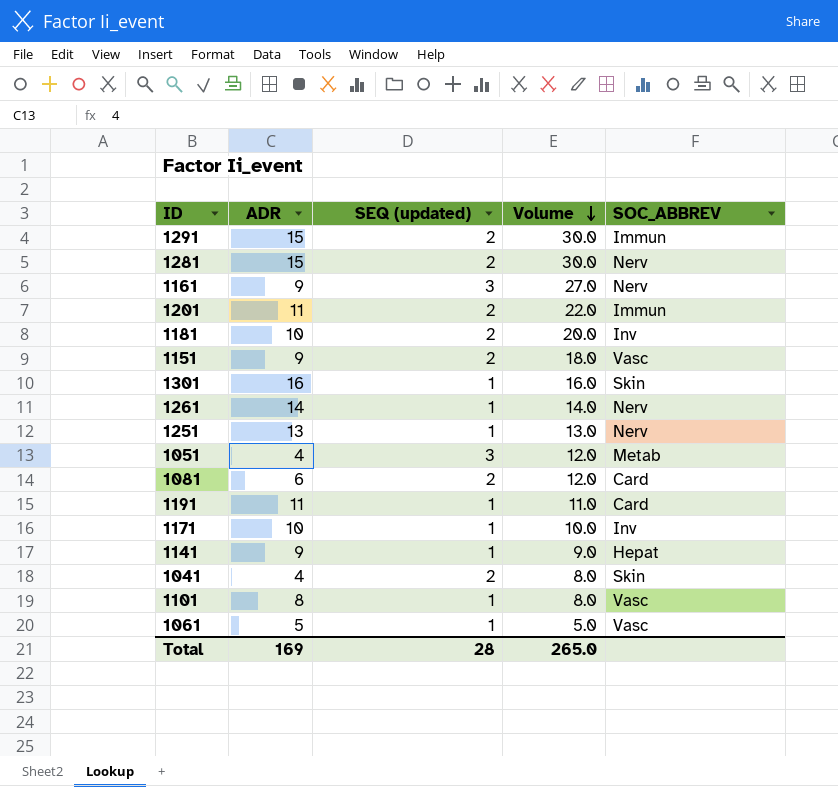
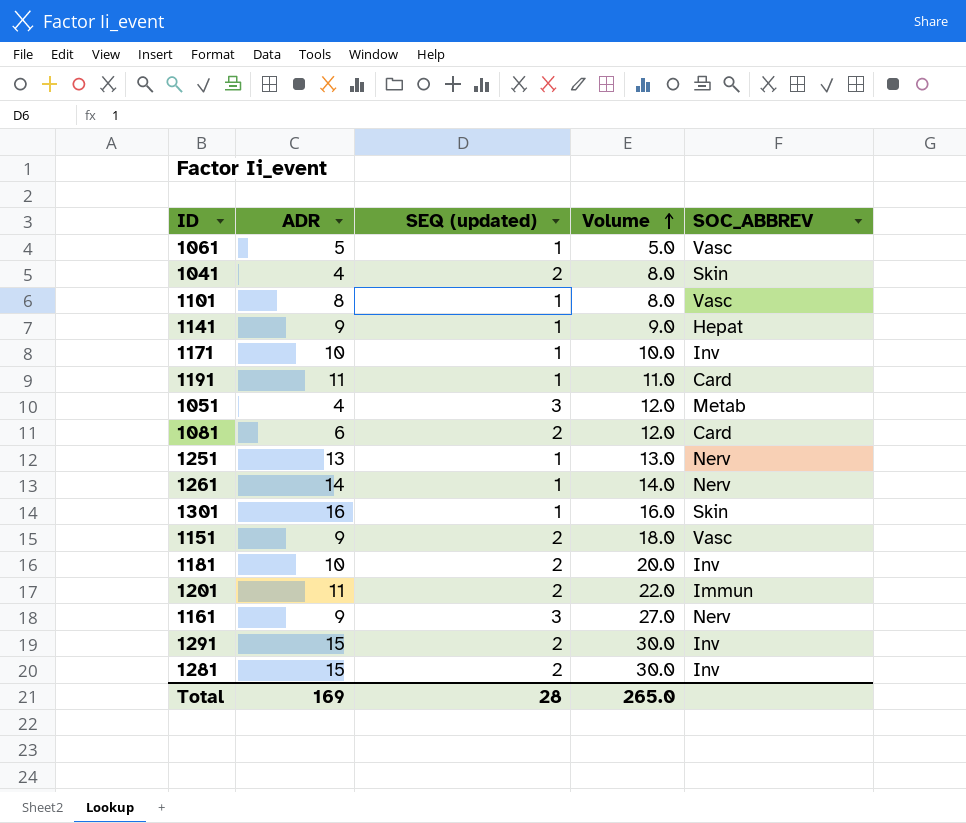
row order: Volume descending -> Volume ascending
1291 | SOC_ABBREV: Immun -> Inv
1281 | SOC_ABBREV: Nerv -> Inv

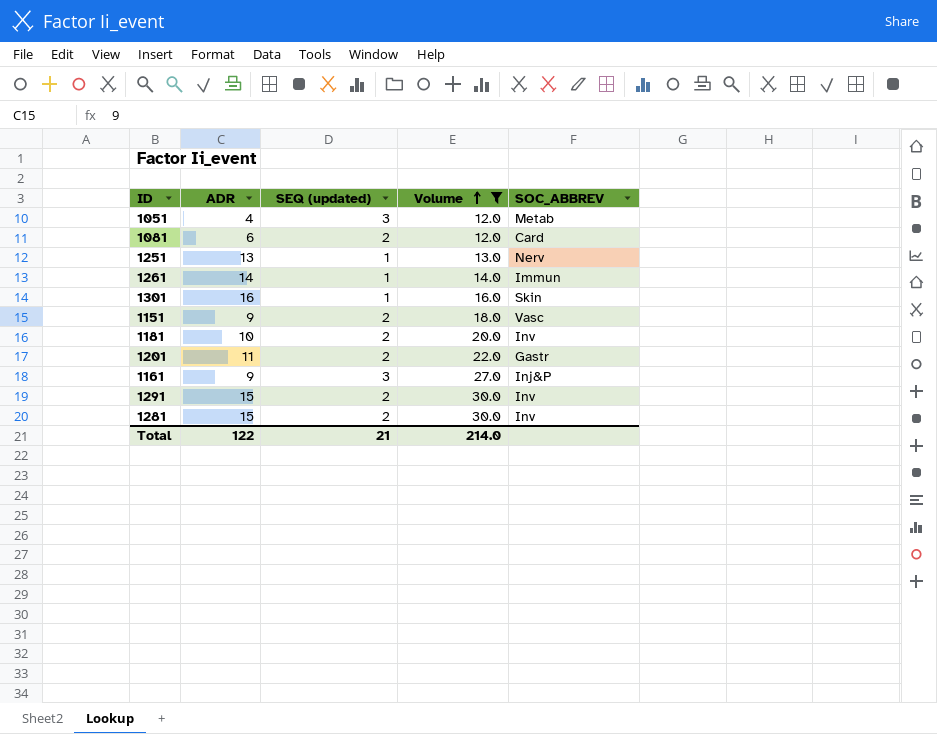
filter: none -> Volume >= 12.0
1261 | SOC_ABBREV: Nerv -> Immun
1201 | SOC_ABBREV: Immun -> Gastr
1161 | SOC_ABBREV: Nerv -> Inj&P
Total | ADR: 169 -> 122
Total | SEQ (updated): 28 -> 21
Total | Volume: 265.0 -> 214.0

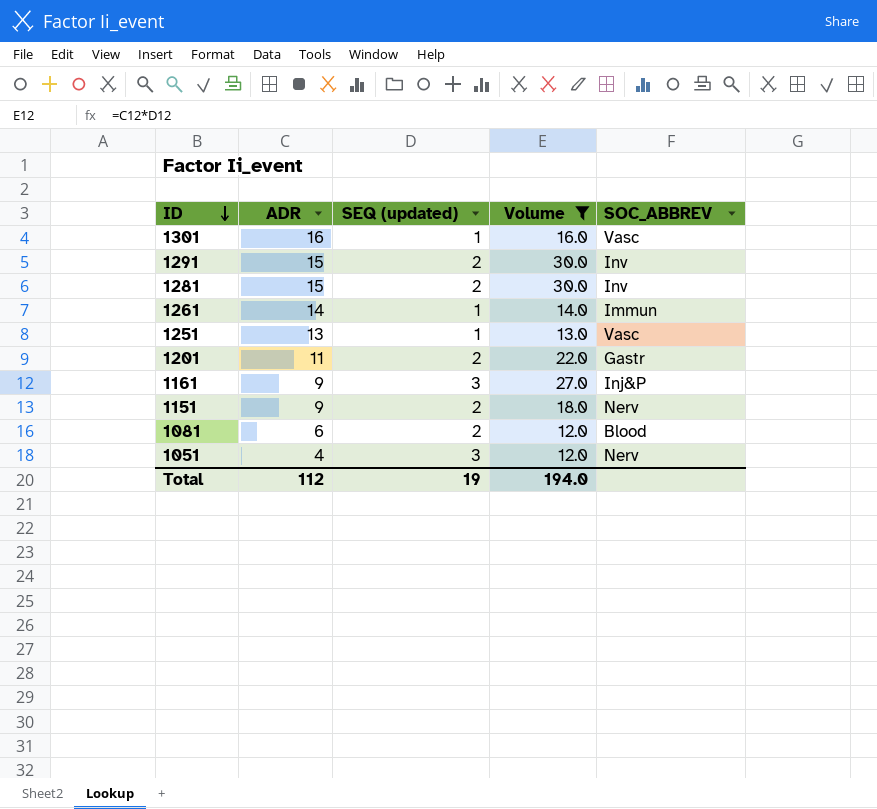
row order: Volume ascending -> ID descending
row 1181: 10 | 2 | 20.0 | Inv -> none
1301 | SOC_ABBREV: Skin -> Vasc
1251 | SOC_ABBREV: Nerv -> Vasc
1151 | SOC_ABBREV: Vasc -> Nerv
1081 | SOC_ABBREV: Card -> Blood
1051 | SOC_ABBREV: Metab -> Nerv
Total | ADR: 122 -> 112
Total | SEQ (updated): 21 -> 19
Total | Volume: 214.0 -> 194.0

